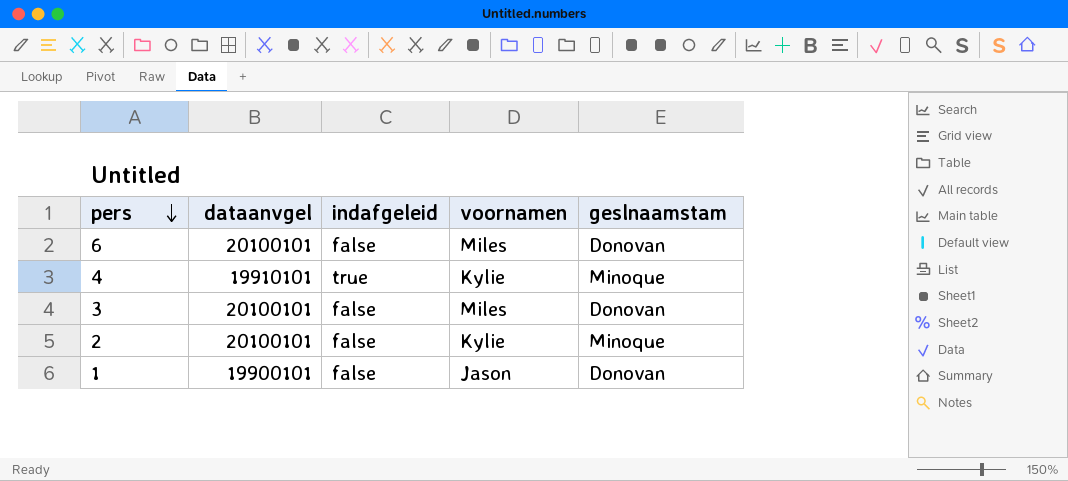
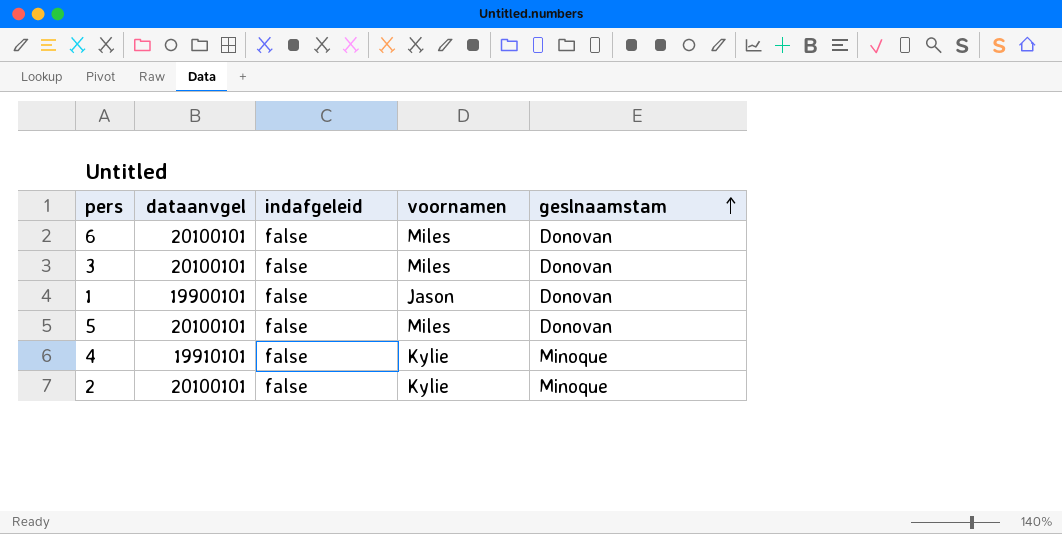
row order: pers descending -> geslnaamstam ascending
row 5: none -> 20100101 | false | Miles | Donovan
4 | indafgeleid: true -> false

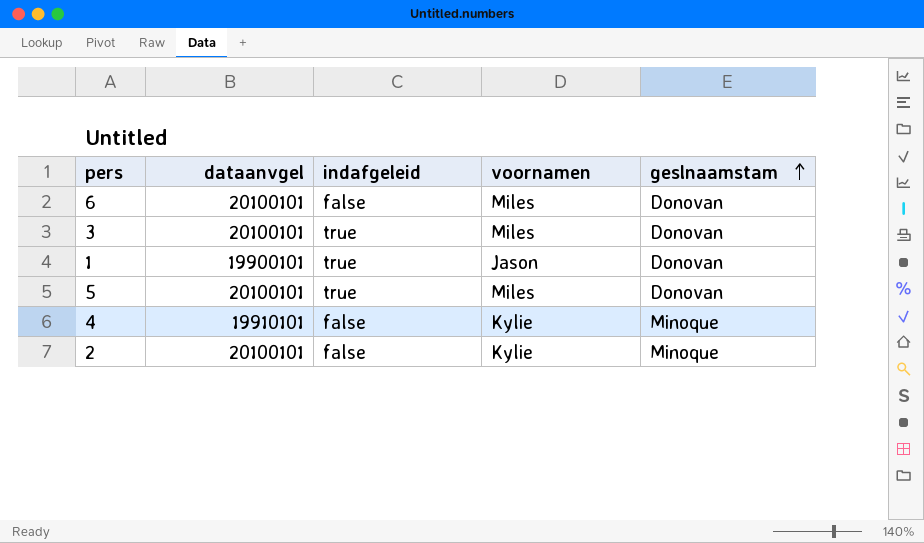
3 | indafgeleid: false -> true
1 | indafgeleid: false -> true
5 | indafgeleid: false -> true

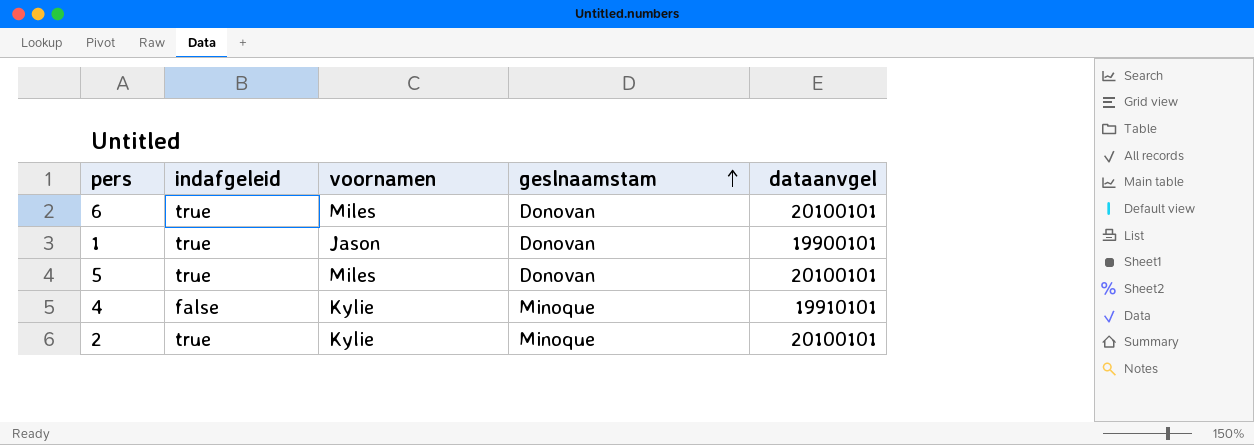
column dataanvgel | position: 2 -> 5
row 3: 20100101 | true | Miles | Donovan -> none
6 | indafgeleid: false -> true
2 | indafgeleid: false -> true

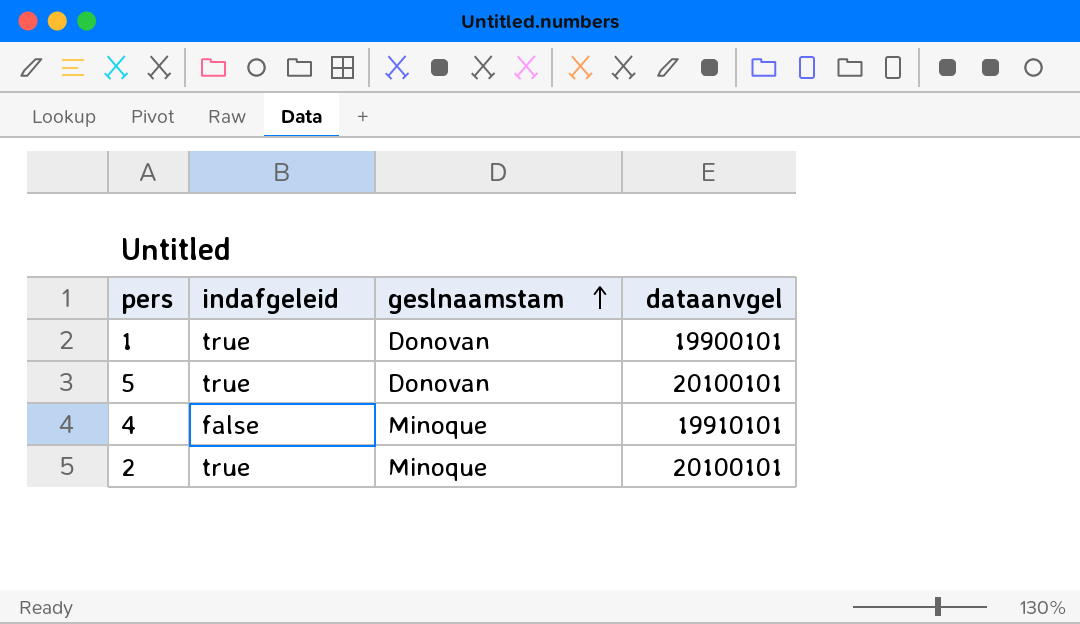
column voornamen | position: 3 -> none
row 6: true | Miles | Donovan | 20100101 -> none

